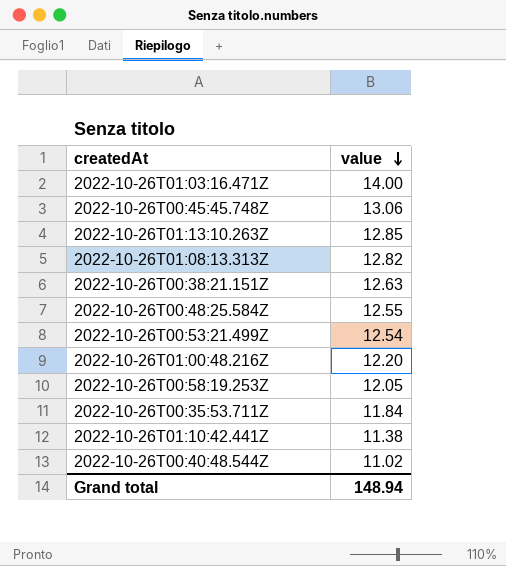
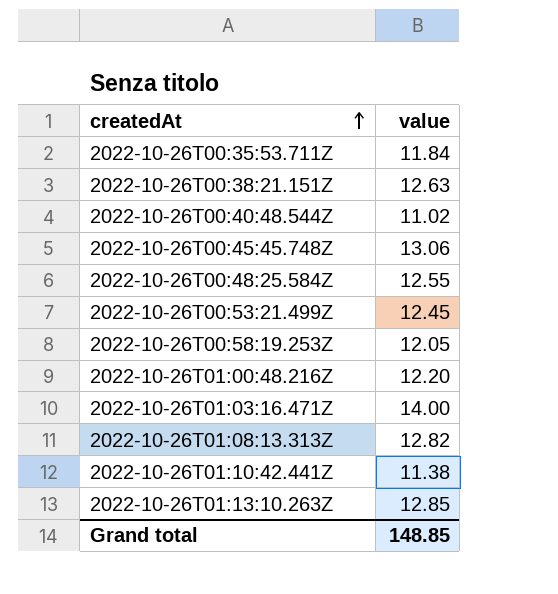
row order: value descending -> createdAt ascending
2022-10-26T00:53:21.499Z | value: 12.54 -> 12.45
Grand total | value: 148.94 -> 148.85

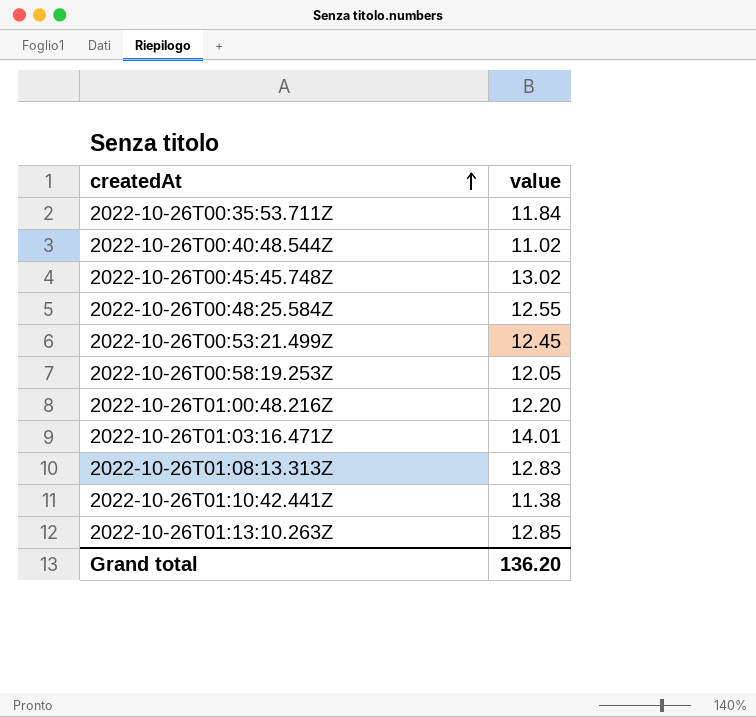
row 2022-10-26T00:38:21.151Z: 12.63 -> none
2022-10-26T00:45:45.748Z | value: 13.06 -> 13.02
2022-10-26T01:03:16.471Z | value: 14.00 -> 14.01
2022-10-26T01:08:13.313Z | value: 12.82 -> 12.83
Grand total | value: 148.85 -> 136.20

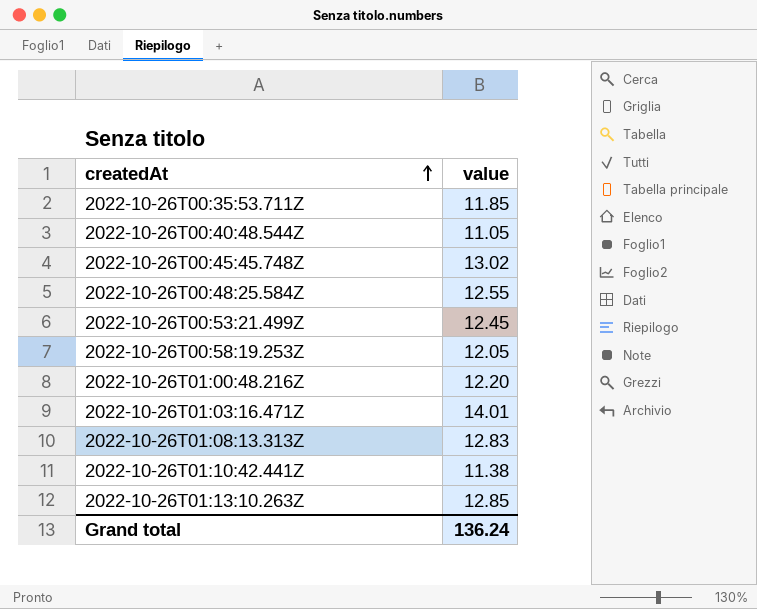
2022-10-26T00:35:53.711Z | value: 11.84 -> 11.85
2022-10-26T00:40:48.544Z | value: 11.02 -> 11.05
Grand total | value: 136.20 -> 136.24

